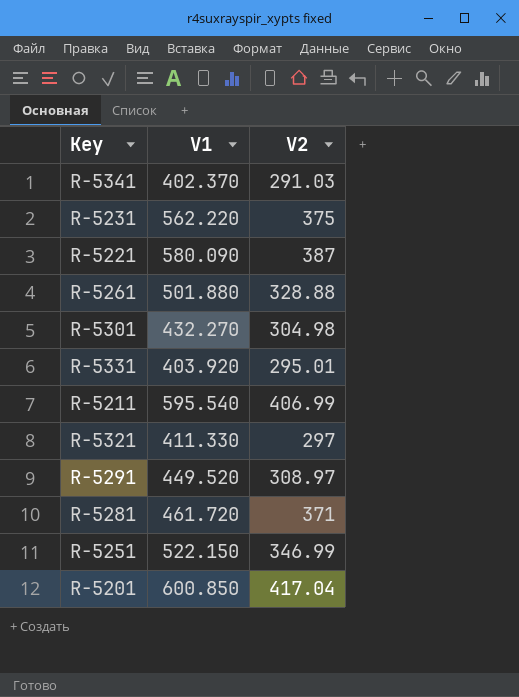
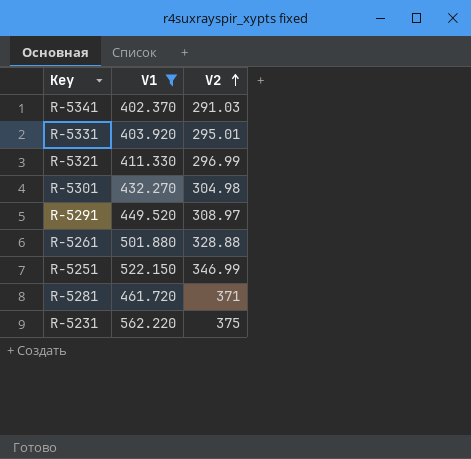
filter: none -> V1 <= 562.220
row order: none -> V2 ascending
R-5321 | V2: 297 -> 296.99

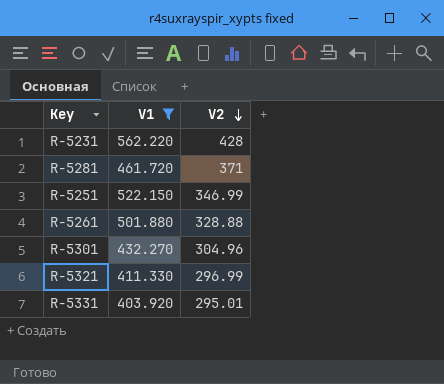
row order: V2 ascending -> V2 descending
row R-5341: 402.370 | 291.03 -> none
row R-5291: 449.520 | 308.97 -> none
R-5231 | V2: 375 -> 428
R-5301 | V2: 304.98 -> 304.96

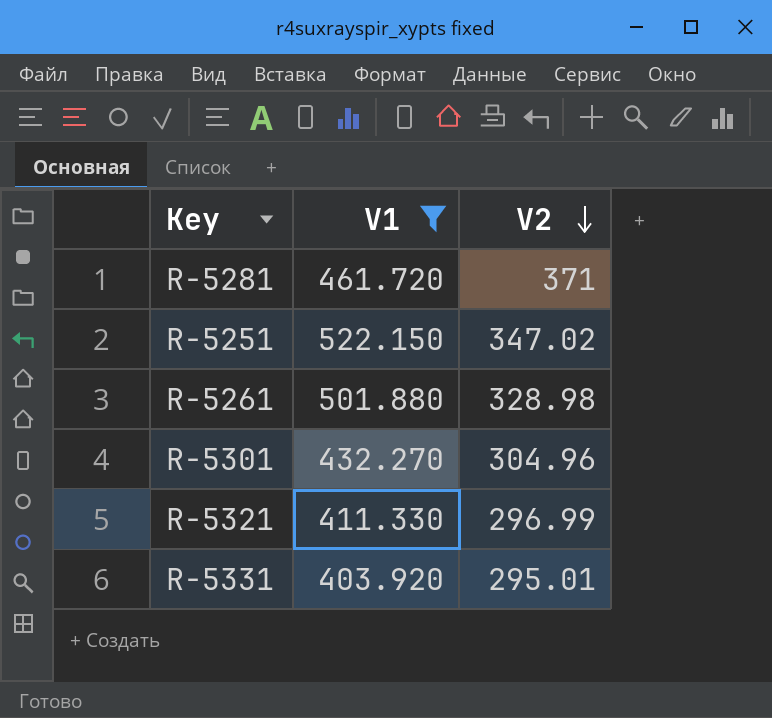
row R-5231: 562.220 | 428 -> none
R-5251 | V2: 346.99 -> 347.02
R-5261 | V2: 328.88 -> 328.98

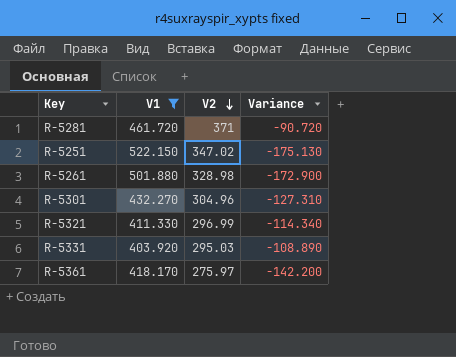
column Variance | formula: none -> [V2] - [V1]
R-5331 | V2: 295.01 -> 295.03
row R-5361: none -> 418.170 | 275.97 | -142.200

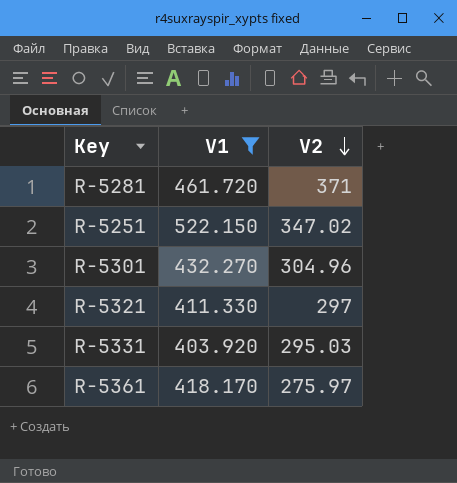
column Variance | formula: [V2] - [V1] -> none
row R-5261: 501.880 | 328.98 | -172.900 -> none
R-5321 | V2: 296.99 -> 297

